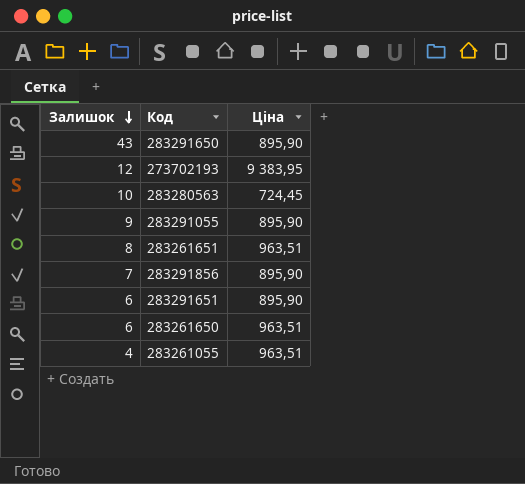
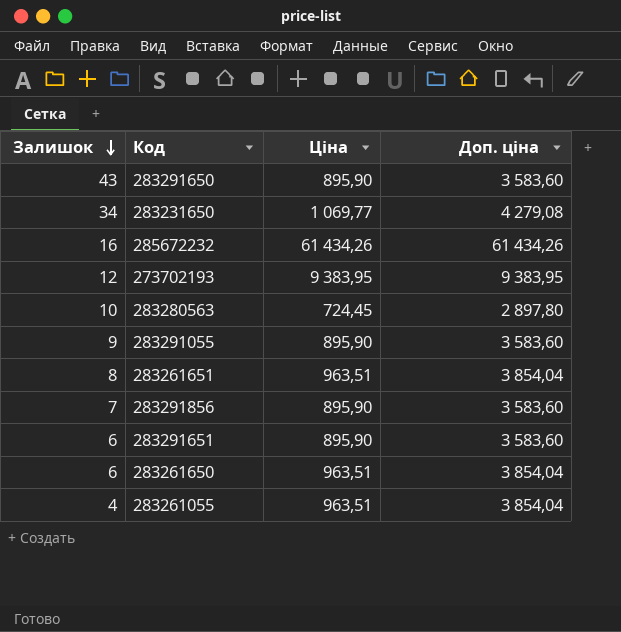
column Доп. ціна | position: none -> 4
row 283231650: none -> 34 | 1 069,77 | 4 279,08
row 285672232: none -> 16 | 61 434,26 | 61 434,26

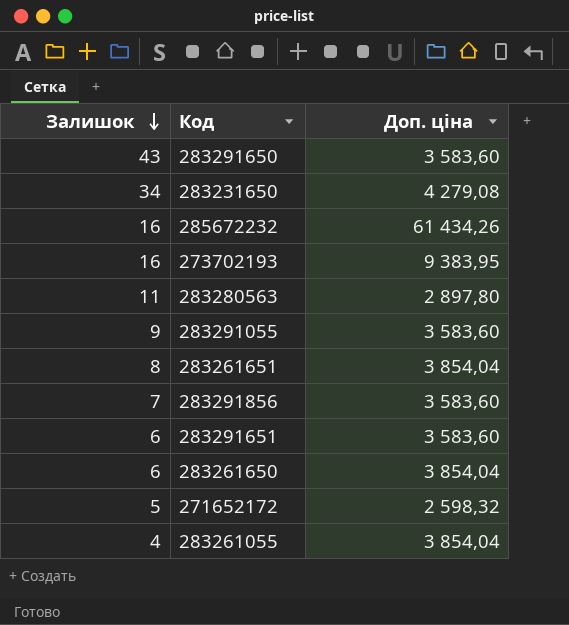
column Ціна | position: 3 -> none
273702193 | Залишок: 12 -> 16
283280563 | Залишок: 10 -> 11
row 271652172: none -> 5 | 2 598,32

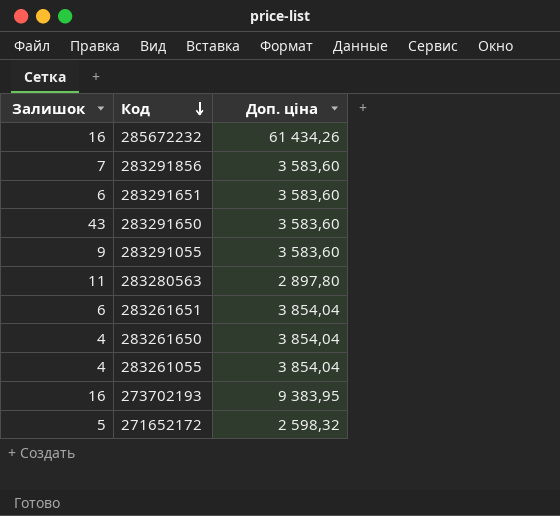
row order: Залишок descending -> Код descending
row 283231650: 34 | 4 279,08 -> none
283261651 | Залишок: 8 -> 6
283261650 | Залишок: 6 -> 4

